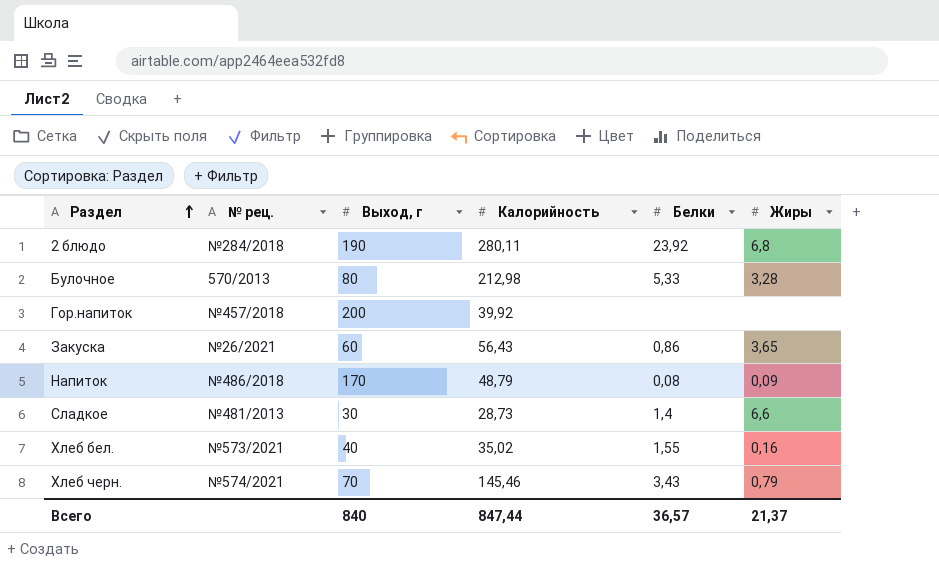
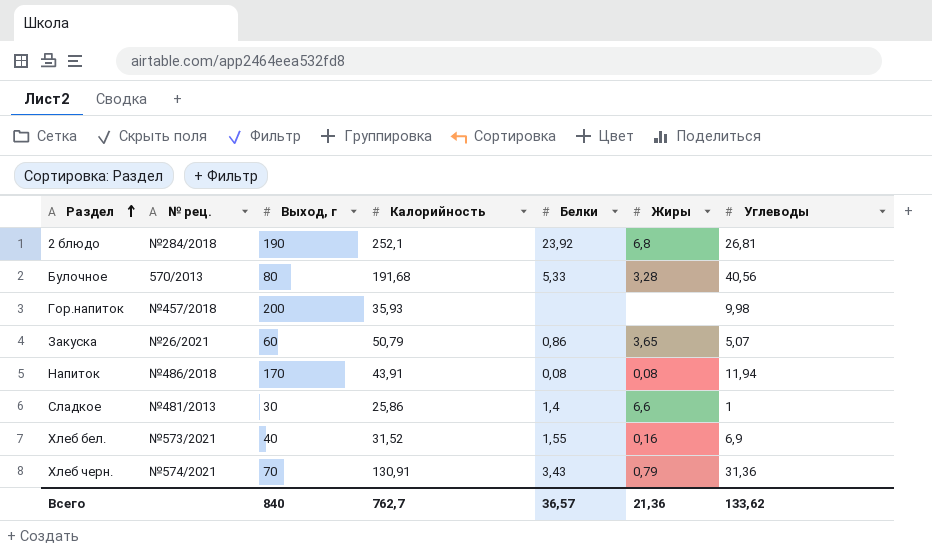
column Углеводы | position: none -> 7
2 блюдо | Калорийность: 280,11 -> 252,1
Булочное | Калорийность: 212,98 -> 191,68
Гор.напиток | Калорийность: 39,92 -> 35,93
Закуска | Калорийность: 56,43 -> 50,79
Напиток | Калорийность: 48,79 -> 43,91
Напиток | Жиры: 0,09 -> 0,08
Сладкое | Калорийность: 28,73 -> 25,86
Хлеб бел. | Калорийность: 35,02 -> 31,52
Хлеб черн. | Калорийность: 145,46 -> 130,91
Всего | Калорийность: 847,44 -> 762,7
Всего | Жиры: 21,37 -> 21,36

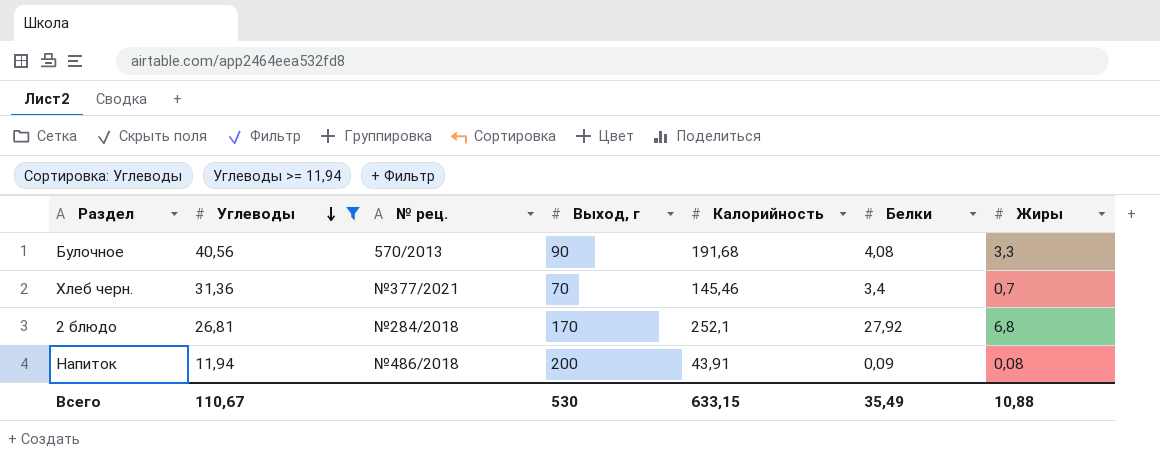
filter: none -> Углеводы >= 11,94
row order: Раздел ascending -> Углеводы descending
column Углеводы | position: 7 -> 2
Булочное | Выход, г: 80 -> 90
Булочное | Белки: 5,33 -> 4,08
Булочное | Жиры: 3,28 -> 3,3
Хлеб черн. | № рец.: №574/2021 -> №377/2021
Хлеб черн. | Калорийность: 130,91 -> 145,46
Хлеб черн. | Белки: 3,43 -> 3,4
Хлеб черн. | Жиры: 0,79 -> 0,7
2 блюдо | Выход, г: 190 -> 170
2 блюдо | Белки: 23,92 -> 27,92
Напиток | Выход, г: 170 -> 200
Напиток | Белки: 0,08 -> 0,09
Всего | Углеводы: 133,62 -> 110,67
Всего | Выход, г: 840 -> 530
Всего | Калорийность: 762,7 -> 633,15
Всего | Белки: 36,57 -> 35,49
Всего | Жиры: 21,36 -> 10,88

